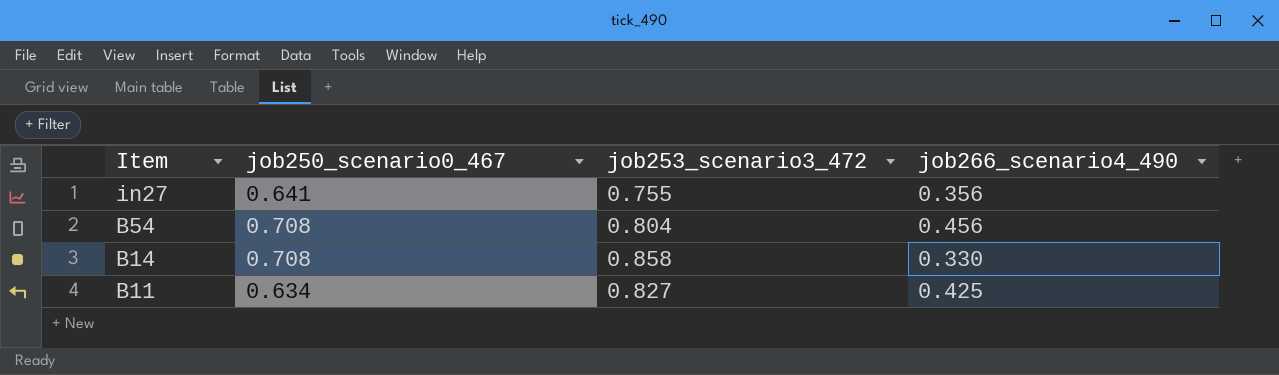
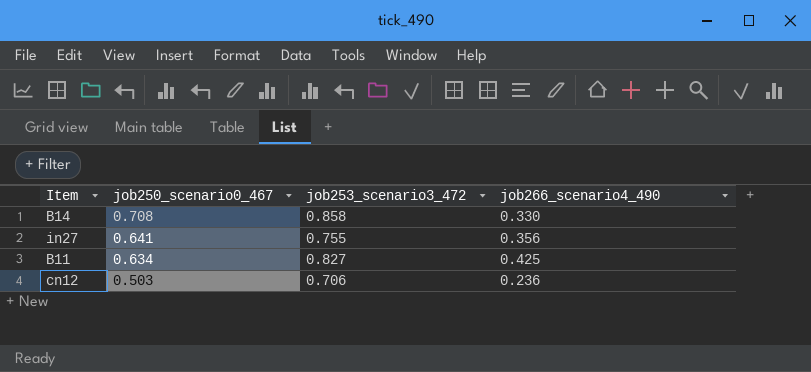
row order: Item descending -> job250_scenario0_467 descending
row B54: 0.708 | 0.804 | 0.456 -> none
row cn12: none -> 0.503 | 0.706 | 0.236

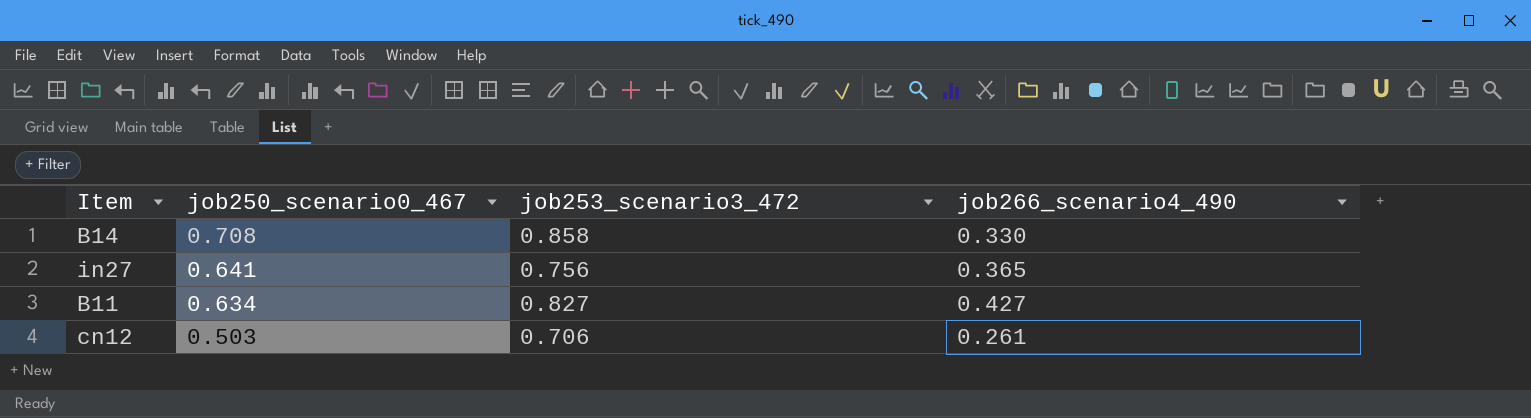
in27 | job253_scenario3_472: 0.755 -> 0.756
in27 | job266_scenario4_490: 0.356 -> 0.365
B11 | job266_scenario4_490: 0.425 -> 0.427
cn12 | job266_scenario4_490: 0.236 -> 0.261

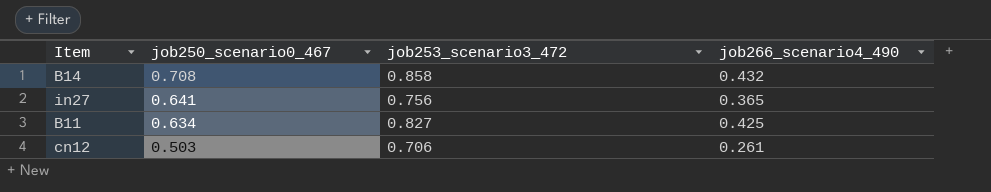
B14 | job266_scenario4_490: 0.330 -> 0.432
B11 | job266_scenario4_490: 0.427 -> 0.425

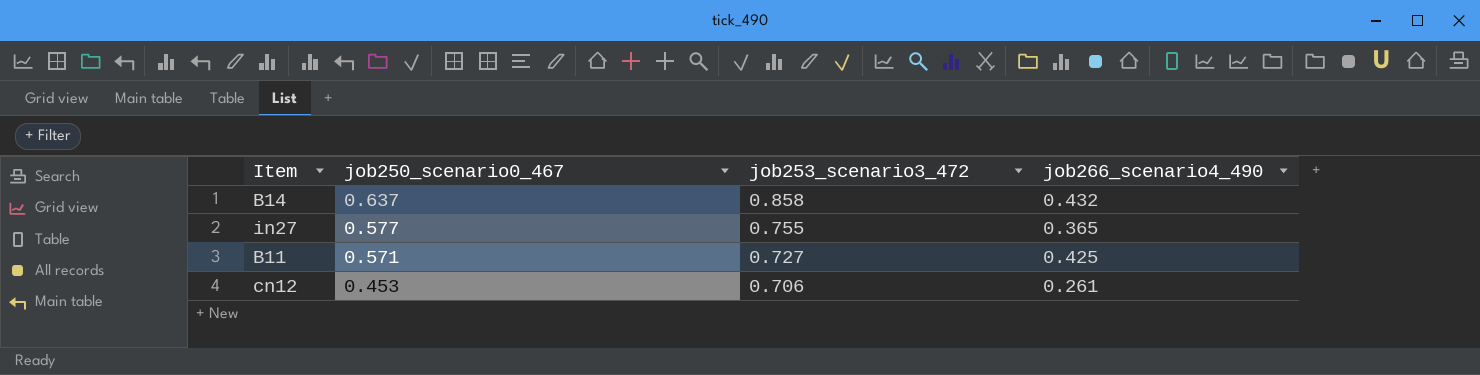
B14 | job250_scenario0_467: 0.708 -> 0.637
in27 | job250_scenario0_467: 0.641 -> 0.577
in27 | job253_scenario3_472: 0.756 -> 0.755
B11 | job250_scenario0_467: 0.634 -> 0.571
B11 | job253_scenario3_472: 0.827 -> 0.727
cn12 | job250_scenario0_467: 0.503 -> 0.453

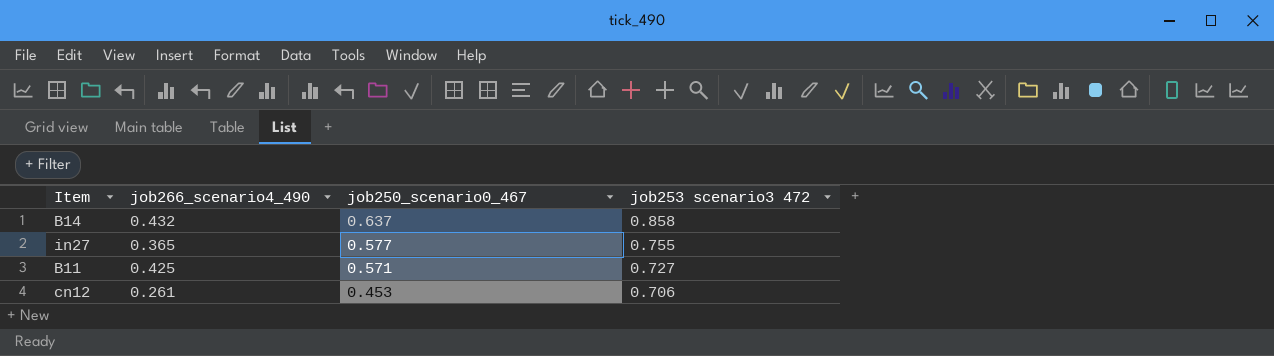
column job266_scenario4_490 | position: 4 -> 2
column name: job253_scenario3_472 -> job253 scenario3 472

